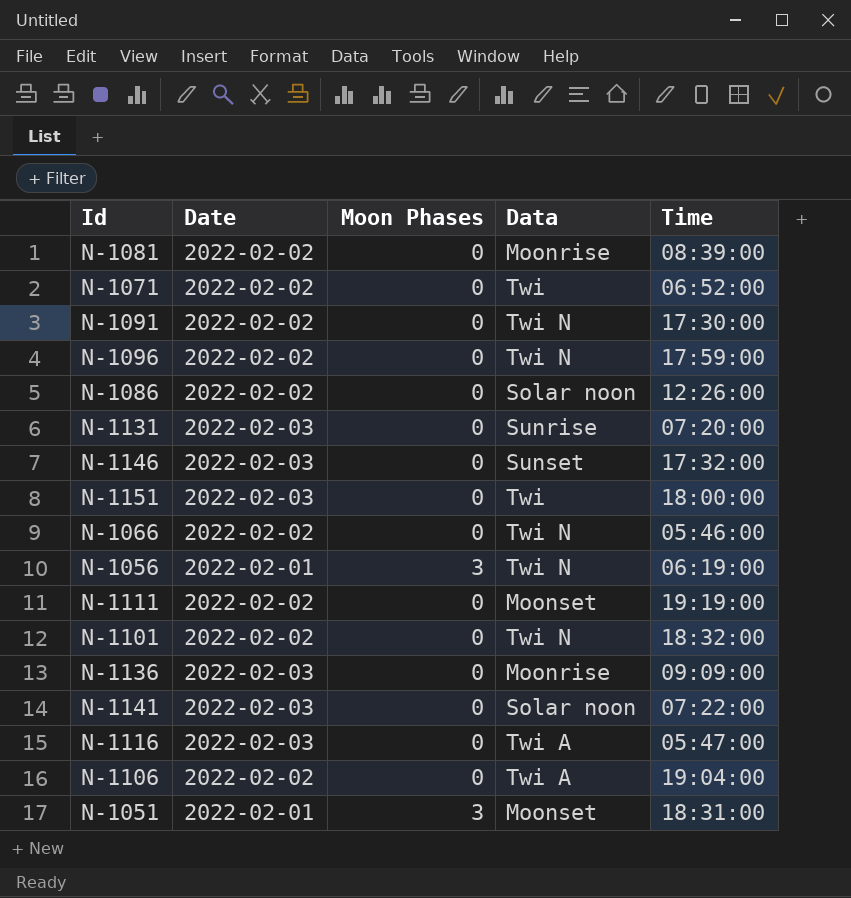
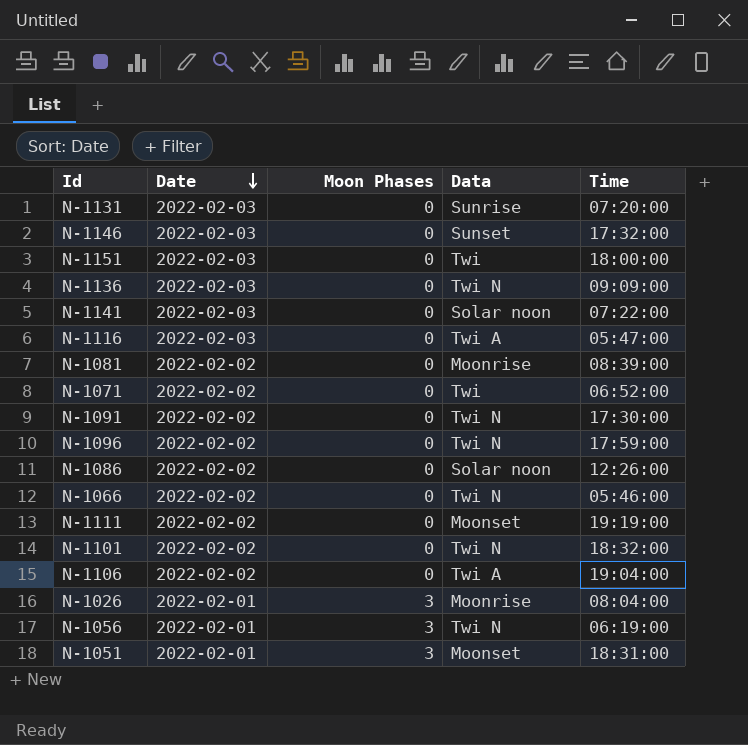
row order: none -> Date descending
N-1136 | Data: Moonrise -> Twi N
row N-1026: none -> 2022-02-01 | 3 | Moonrise | 08:04:00

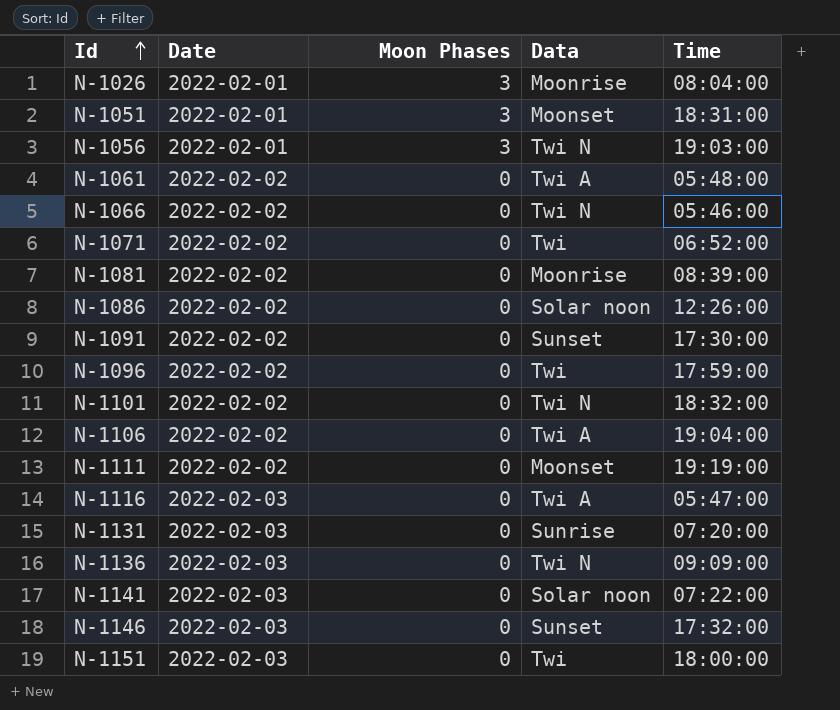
row order: Date descending -> Id ascending
N-1056 | Time: 06:19:00 -> 19:03:00
row N-1061: none -> 2022-02-02 | 0 | Twi A | 05:48:00
N-1091 | Data: Twi N -> Sunset
N-1096 | Data: Twi N -> Twi

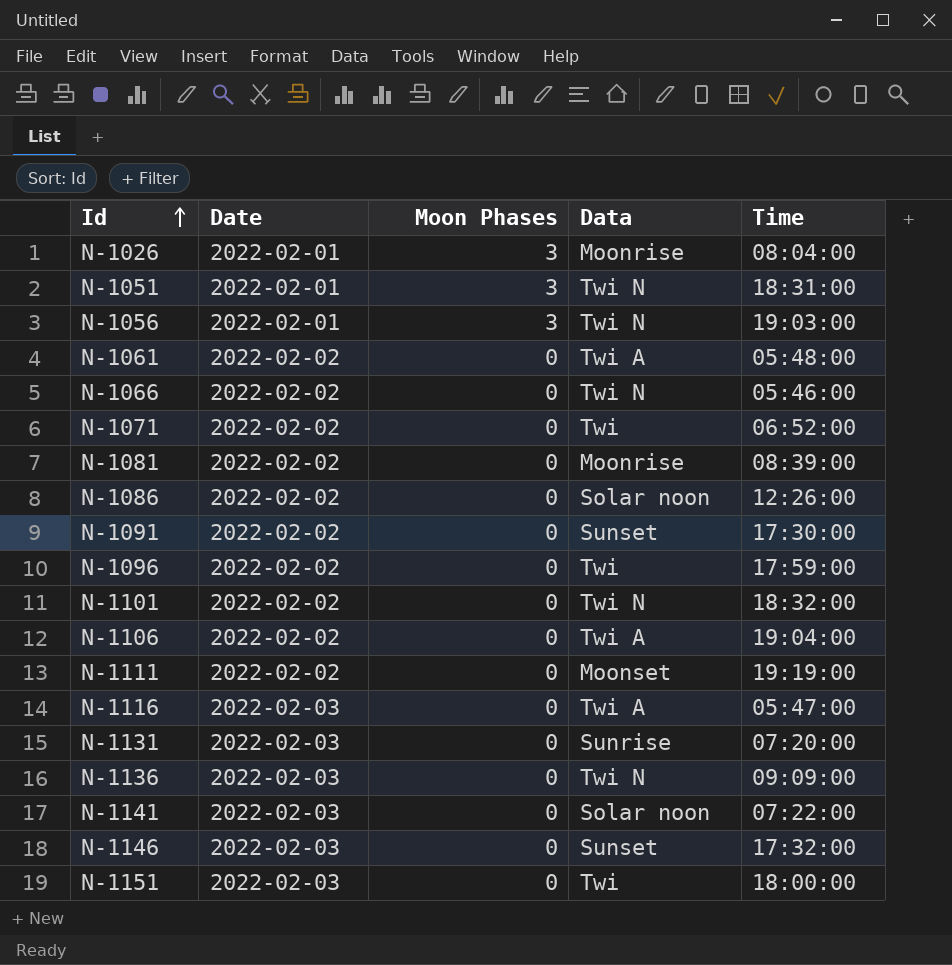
N-1051 | Data: Moonset -> Twi N

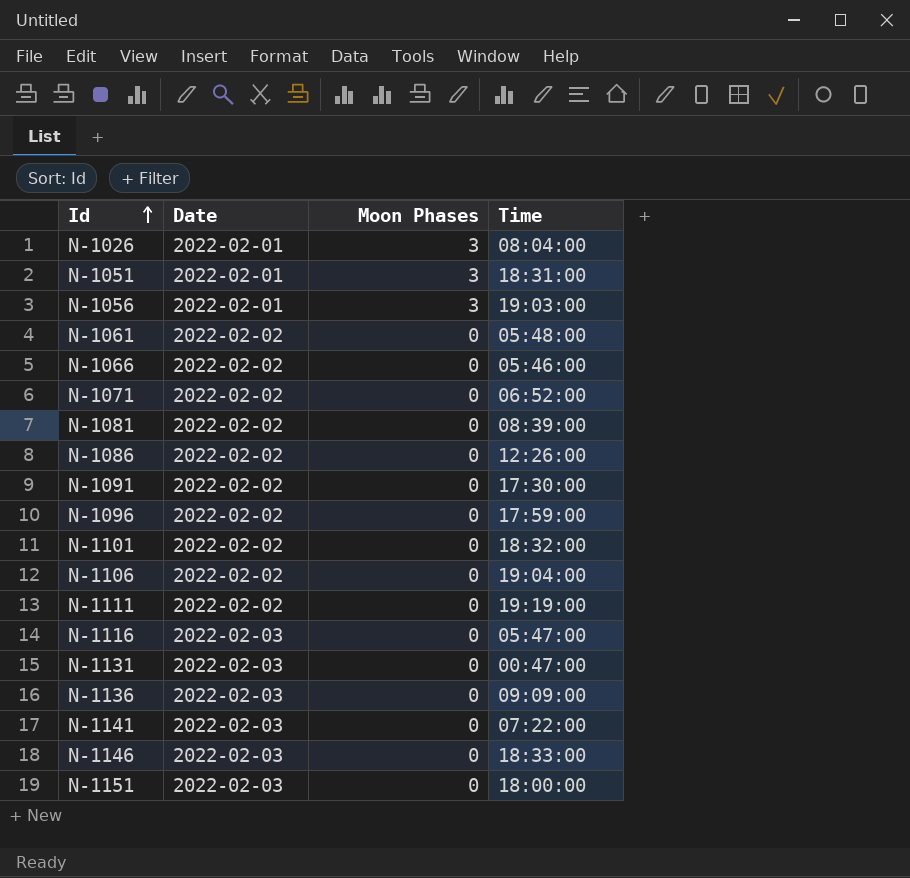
column Data | position: 4 -> none
N-1131 | Time: 07:20:00 -> 00:47:00
N-1146 | Time: 17:32:00 -> 18:33:00

